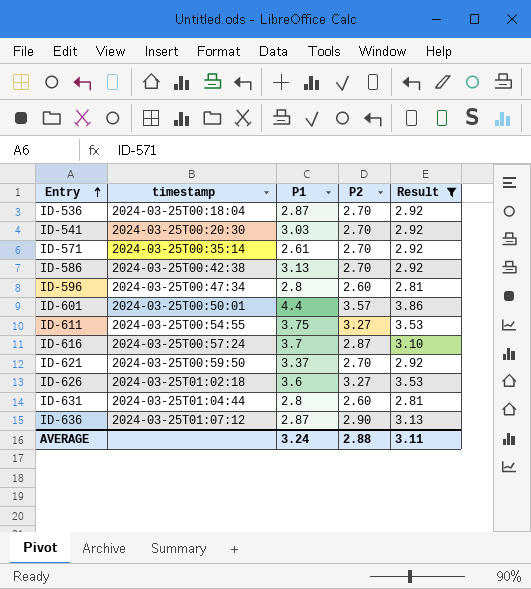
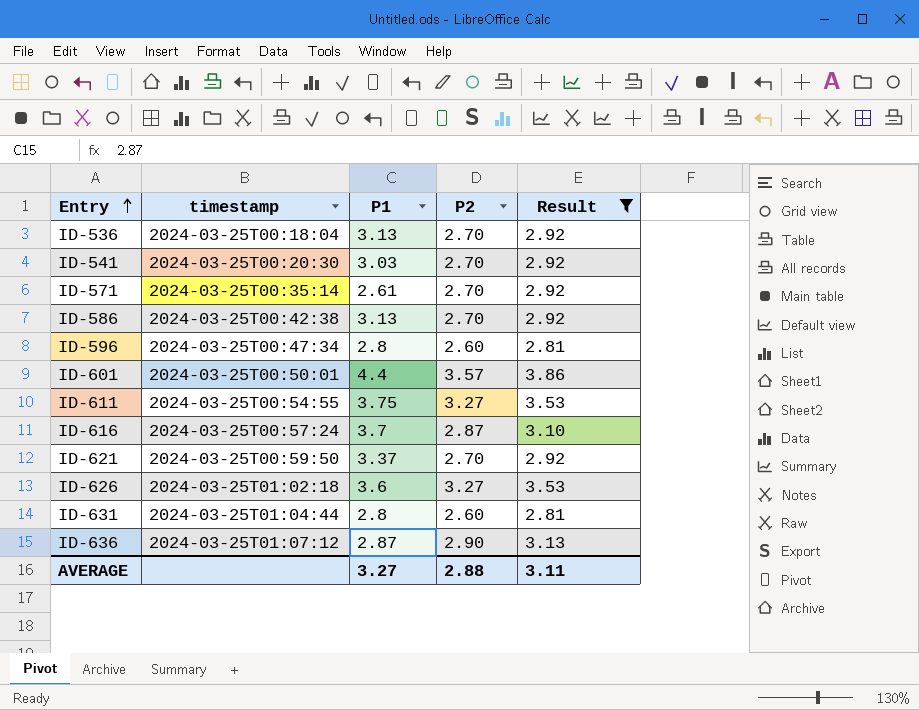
ID-536 | P1: 2.87 -> 3.13
AVERAGE | P1: 3.24 -> 3.27

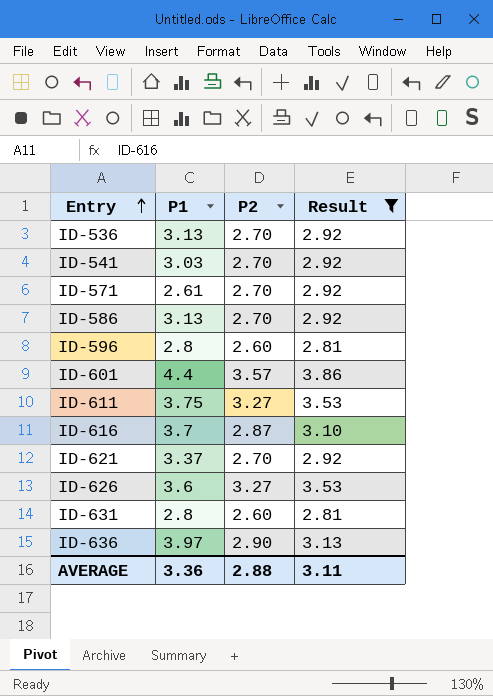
column timestamp | position: 2 -> none
ID-636 | P1: 2.87 -> 3.97
AVERAGE | P1: 3.27 -> 3.36

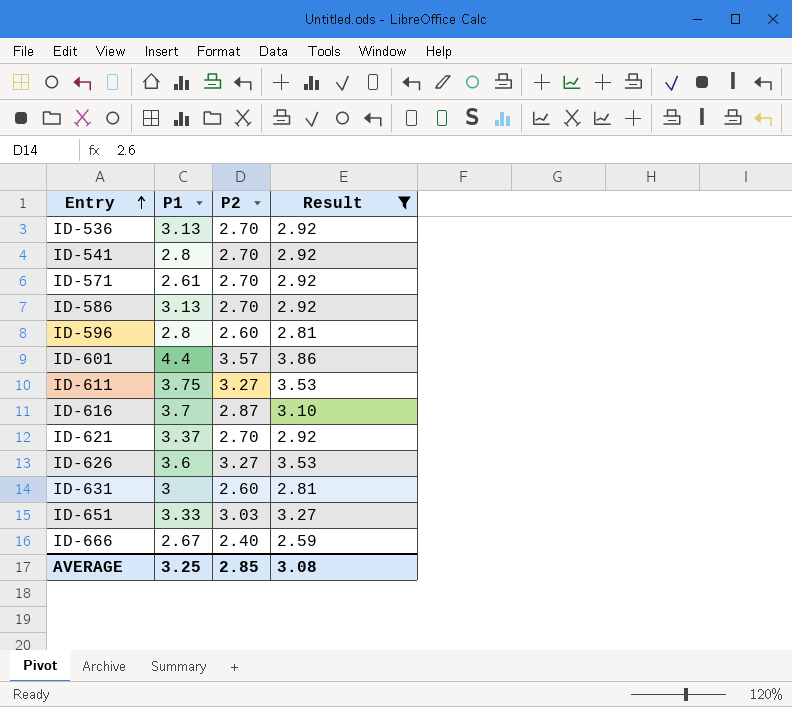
row ID-636: 3.97 | 2.90 | 3.13 -> none
ID-541 | P1: 3.03 -> 2.8
ID-631 | P1: 2.8 -> 3
row ID-651: none -> 3.33 | 3.03 | 3.27
row ID-666: none -> 2.67 | 2.40 | 2.59
AVERAGE | P1: 3.36 -> 3.25
AVERAGE | P2: 2.88 -> 2.85
AVERAGE | Result: 3.11 -> 3.08

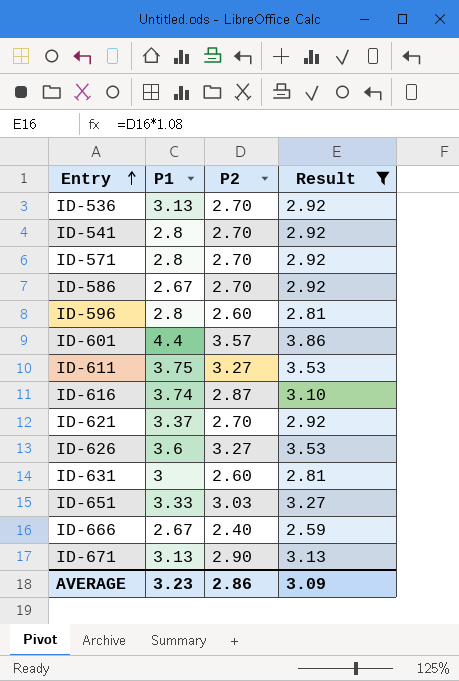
ID-571 | P1: 2.61 -> 2.8
ID-586 | P1: 3.13 -> 2.67
ID-616 | P1: 3.7 -> 3.74
row ID-671: none -> 3.13 | 2.90 | 3.13
AVERAGE | P1: 3.25 -> 3.23
AVERAGE | P2: 2.85 -> 2.86
AVERAGE | Result: 3.08 -> 3.09

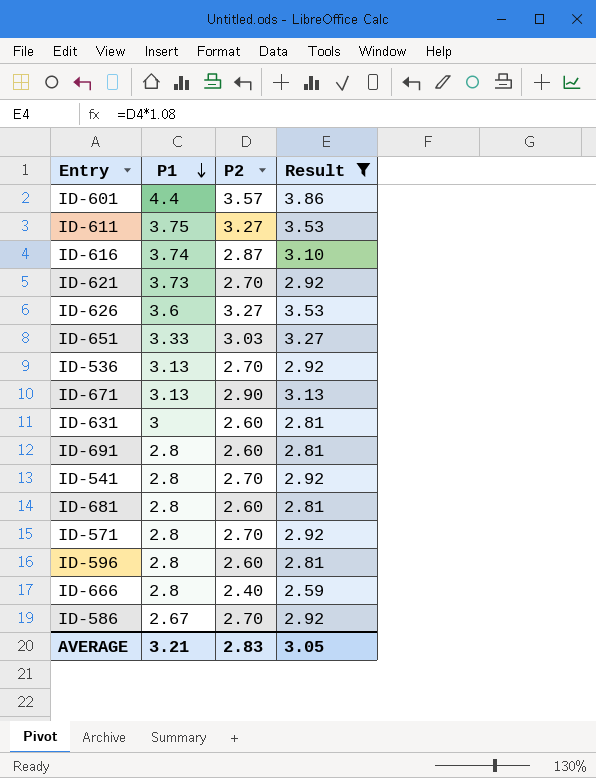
row order: Entry ascending -> P1 descending
ID-621 | P1: 3.37 -> 3.73
row ID-691: none -> 2.8 | 2.60 | 2.81
row ID-681: none -> 2.8 | 2.60 | 2.81
ID-666 | P1: 2.67 -> 2.8
AVERAGE | P1: 3.23 -> 3.21
AVERAGE | P2: 2.86 -> 2.83
AVERAGE | Result: 3.09 -> 3.05

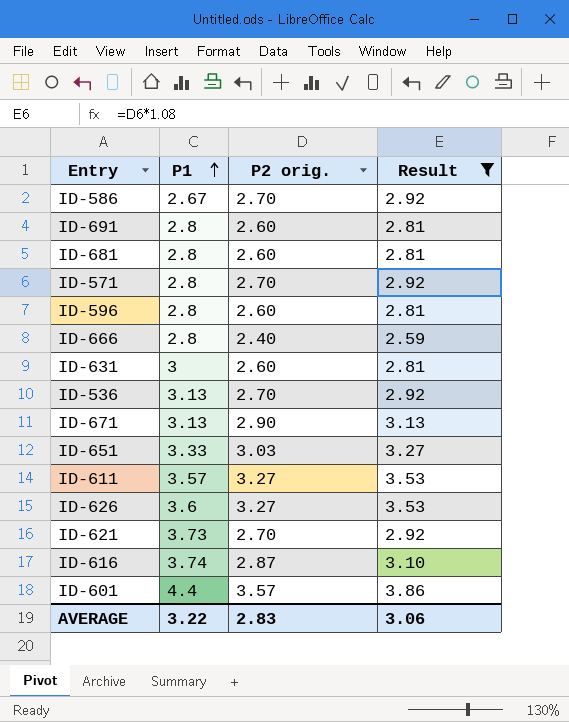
row order: P1 descending -> P1 ascending
column name: P2 -> P2 orig.
row ID-541: 2.8 | 2.70 | 2.92 -> none
ID-611 | P1: 3.75 -> 3.57
AVERAGE | P1: 3.21 -> 3.22
AVERAGE | Result: 3.05 -> 3.06

